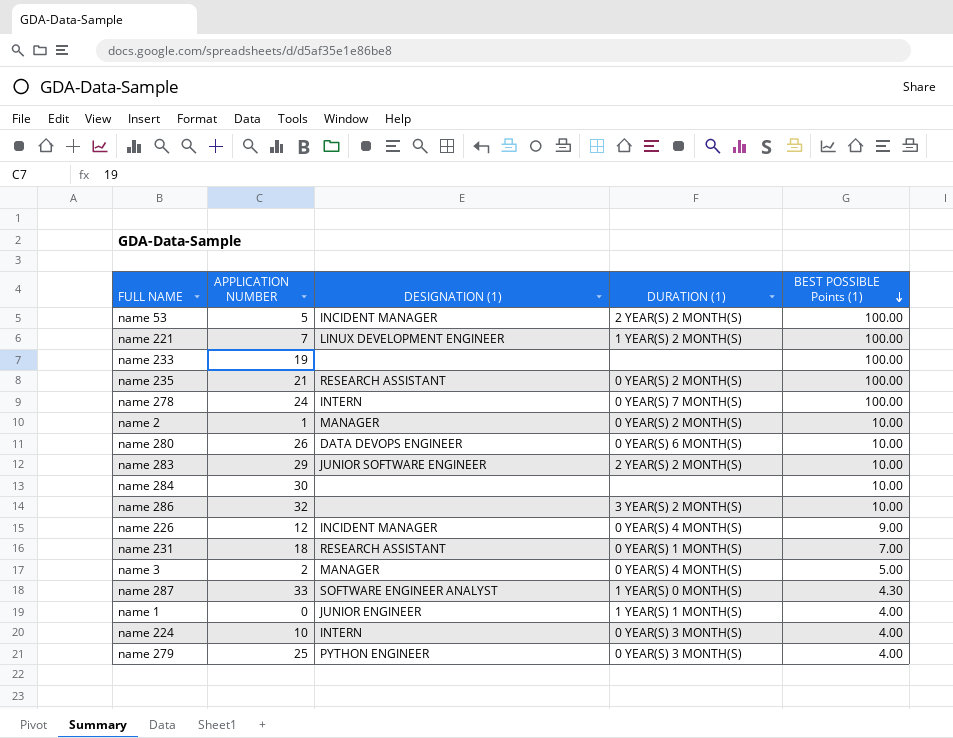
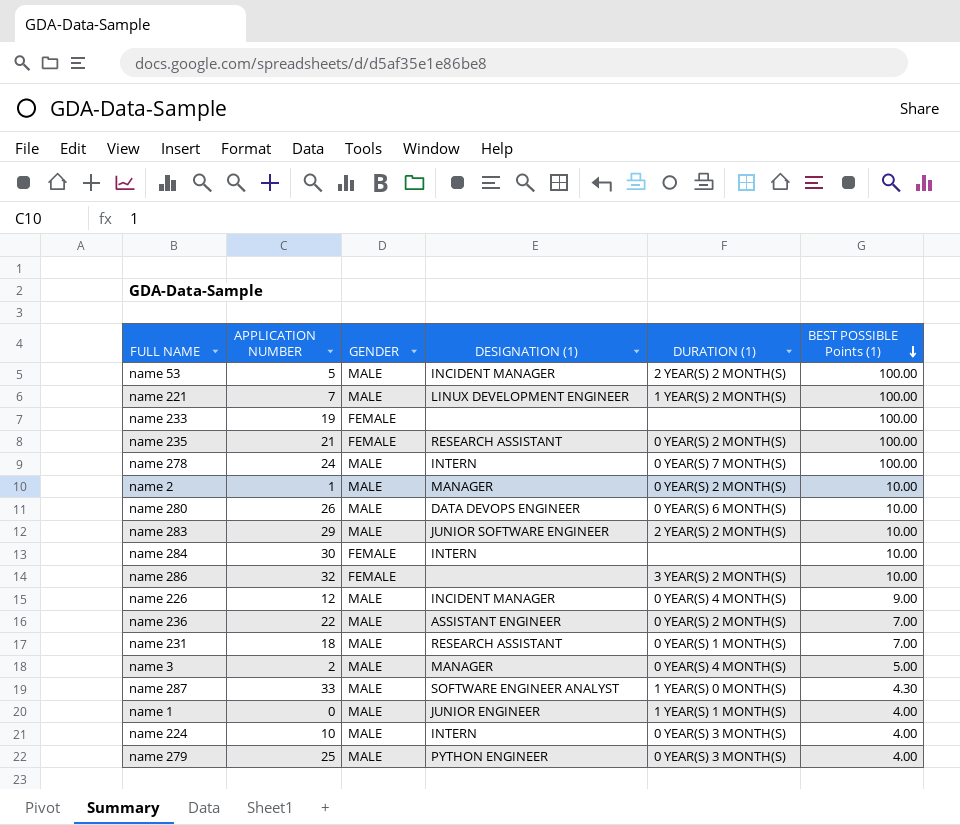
column GENDER | position: none -> 3
name 284 | DESIGNATION (1): none -> INTERN
row name 236: none -> 22 | MALE | ASSISTANT ENGINEER | 0 YEAR(S) 2 MONTH(S) | 7.00

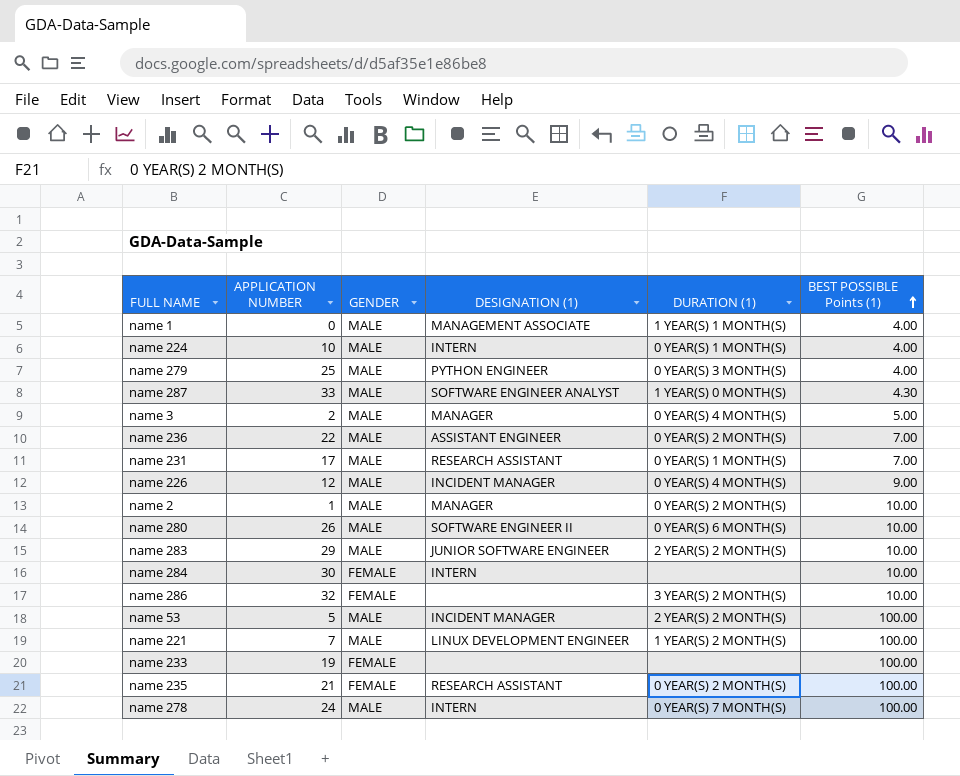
row order: BEST POSSIBLE Points (1) descending -> BEST POSSIBLE Points (1) ascending
name 1 | DESIGNATION (1): JUNIOR ENGINEER -> MANAGEMENT ASSOCIATE
name 224 | DURATION (1): 0 YEAR(S) 3 MONTH(S) -> 0 YEAR(S) 1 MONTH(S)
name 231 | APPLICATION NUMBER: 18 -> 17
name 280 | DESIGNATION (1): DATA DEVOPS ENGINEER -> SOFTWARE ENGINEER II

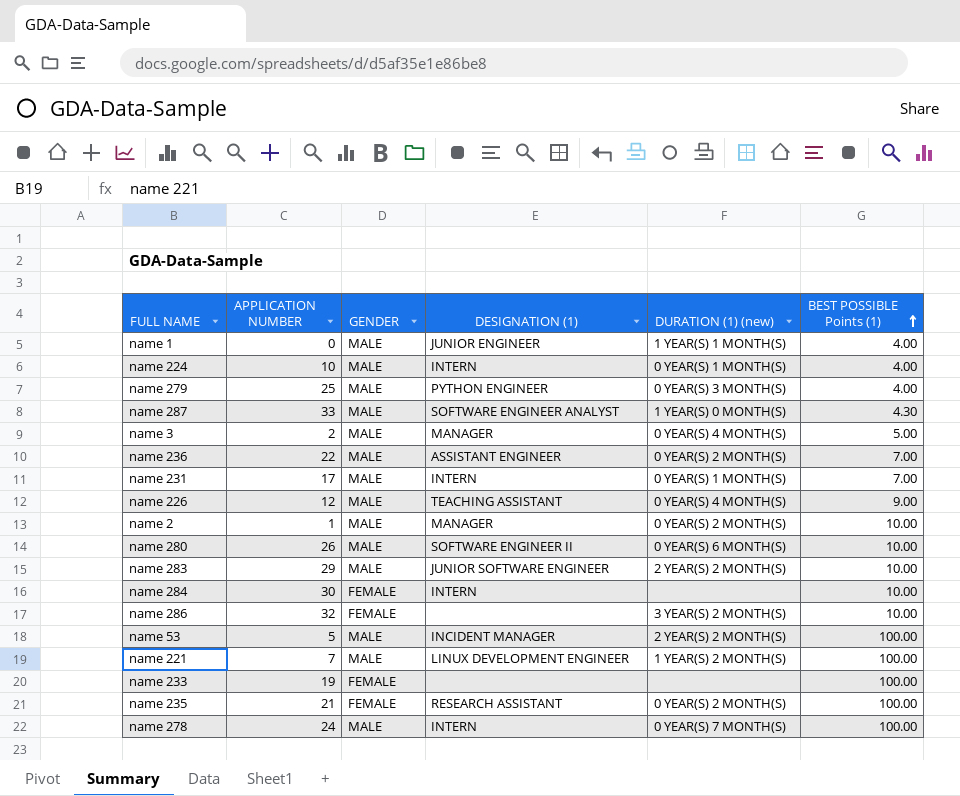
column name: DURATION (1) -> DURATION (1) (new)
name 1 | DESIGNATION (1): MANAGEMENT ASSOCIATE -> JUNIOR ENGINEER
name 231 | DESIGNATION (1): RESEARCH ASSISTANT -> INTERN
name 226 | DESIGNATION (1): INCIDENT MANAGER -> TEACHING ASSISTANT

